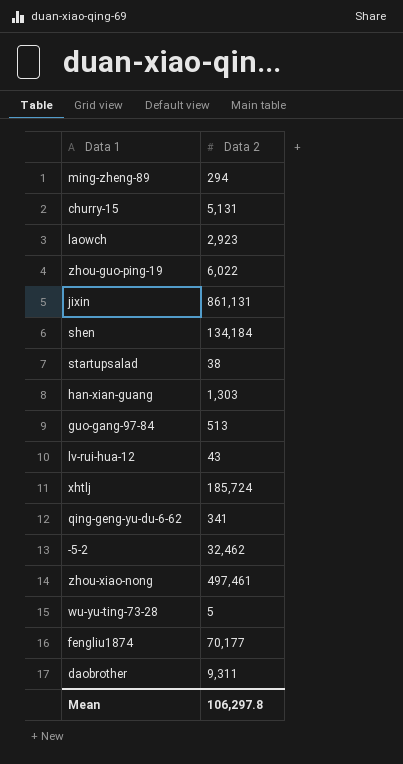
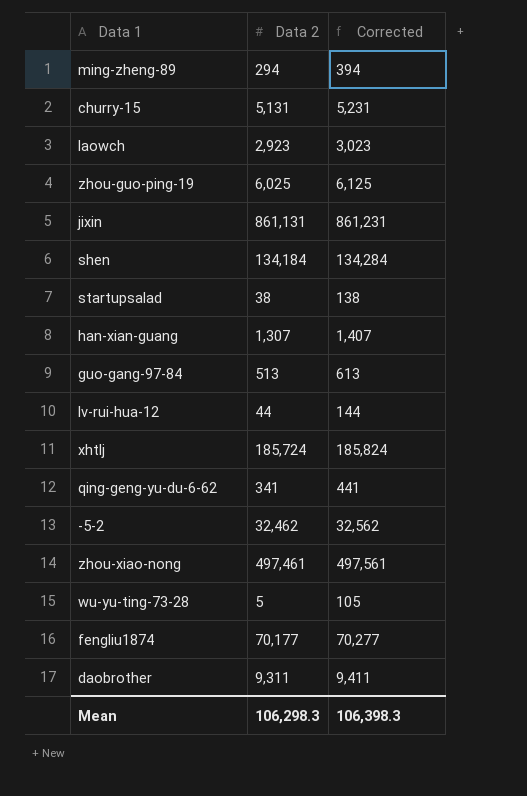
column Corrected | formula: none -> [Data 2] + 100
zhou-guo-ping-19 | Data 2: 6,022 -> 6,025
han-xian-guang | Data 2: 1,303 -> 1,307
lv-rui-hua-12 | Data 2: 43 -> 44
Mean | Data 2: 106,297.8 -> 106,298.3

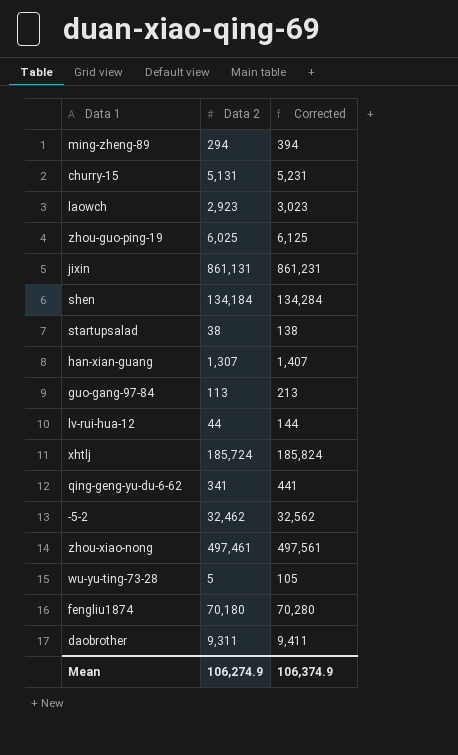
guo-gang-97-84 | Data 2: 513 -> 113
guo-gang-97-84 | Corrected: 613 -> 213
fengliu1874 | Data 2: 70,177 -> 70,180
fengliu1874 | Corrected: 70,277 -> 70,280
Mean | Data 2: 106,298.3 -> 106,274.9
Mean | Corrected: 106,398.3 -> 106,374.9

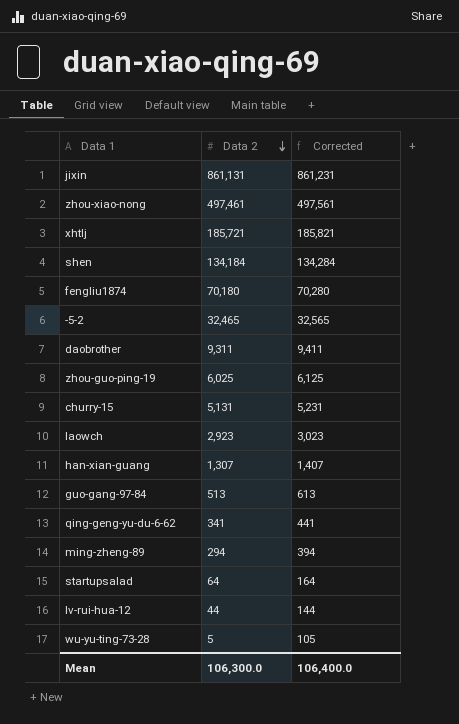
row order: none -> Data 2 descending
xhtlj | Data 2: 185,724 -> 185,721
xhtlj | Corrected: 185,824 -> 185,821
-5-2 | Data 2: 32,462 -> 32,465
-5-2 | Corrected: 32,562 -> 32,565
guo-gang-97-84 | Data 2: 113 -> 513
guo-gang-97-84 | Corrected: 213 -> 613
startupsalad | Data 2: 38 -> 64
startupsalad | Corrected: 138 -> 164
Mean | Data 2: 106,274.9 -> 106,300.0
Mean | Corrected: 106,374.9 -> 106,400.0

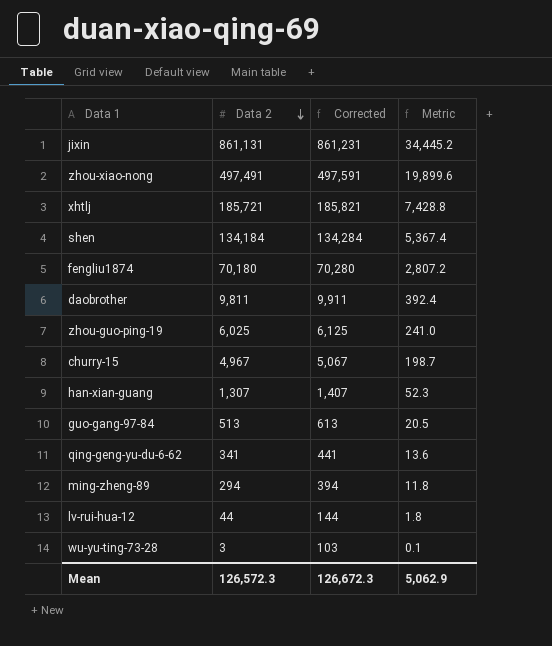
column Metric | formula: none -> [Data 2] * 0.04
row -5-2: 32,465 | 32,565 -> none
row laowch: 2,923 | 3,023 -> none
row startupsalad: 64 | 164 -> none
zhou-xiao-nong | Data 2: 497,461 -> 497,491
zhou-xiao-nong | Corrected: 497,561 -> 497,591
daobrother | Data 2: 9,311 -> 9,811
daobrother | Corrected: 9,411 -> 9,911
churry-15 | Data 2: 5,131 -> 4,967
churry-15 | Corrected: 5,231 -> 5,067
wu-yu-ting-73-28 | Data 2: 5 -> 3
wu-yu-ting-73-28 | Corrected: 105 -> 103
Mean | Data 2: 106,300.0 -> 126,572.3
Mean | Corrected: 106,400.0 -> 126,672.3

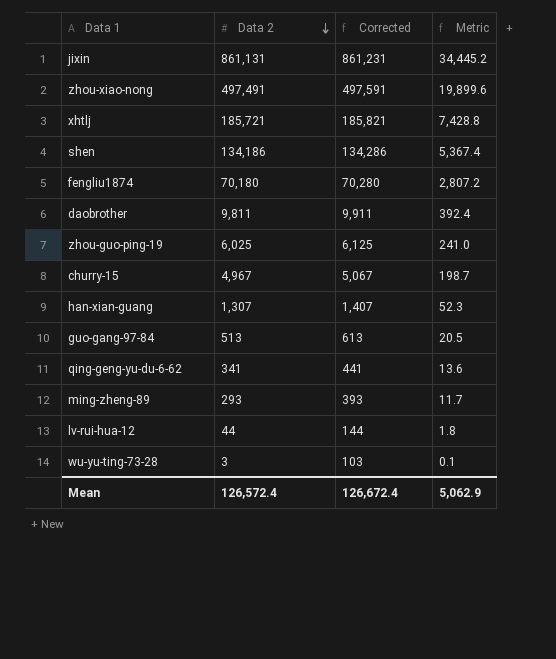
shen | Data 2: 134,184 -> 134,186
shen | Corrected: 134,284 -> 134,286
ming-zheng-89 | Data 2: 294 -> 293
ming-zheng-89 | Corrected: 394 -> 393
ming-zheng-89 | Metric: 11.8 -> 11.7
Mean | Data 2: 126,572.3 -> 126,572.4
Mean | Corrected: 126,672.3 -> 126,672.4

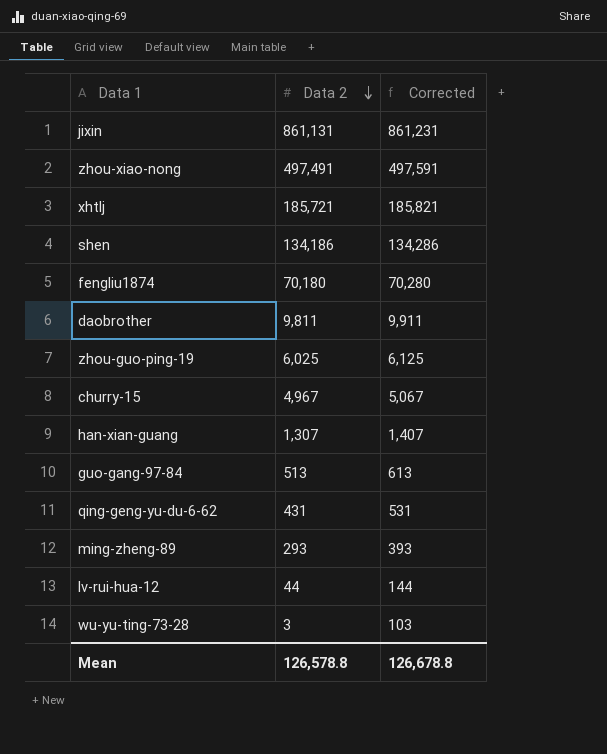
column Metric | formula: [Data 2] * 0.04 -> none
qing-geng-yu-du-6-62 | Data 2: 341 -> 431
qing-geng-yu-du-6-62 | Corrected: 441 -> 531
Mean | Data 2: 126,572.4 -> 126,578.8
Mean | Corrected: 126,672.4 -> 126,678.8

